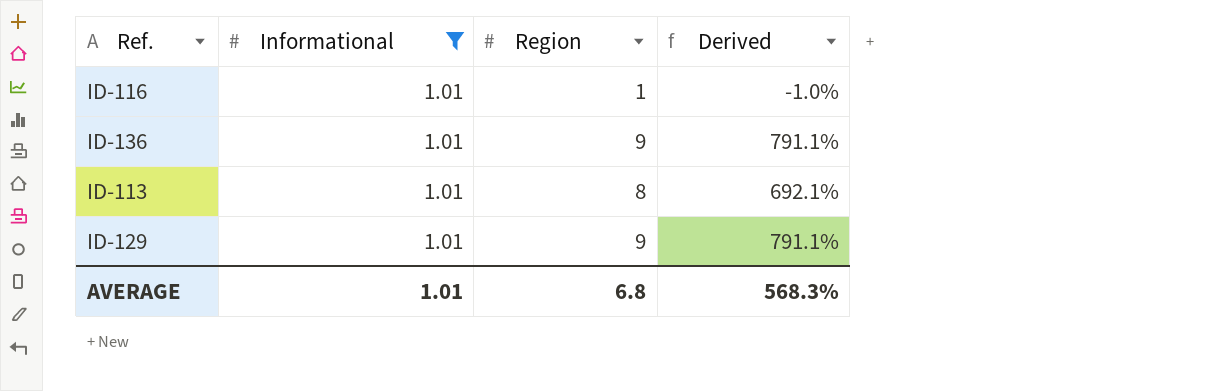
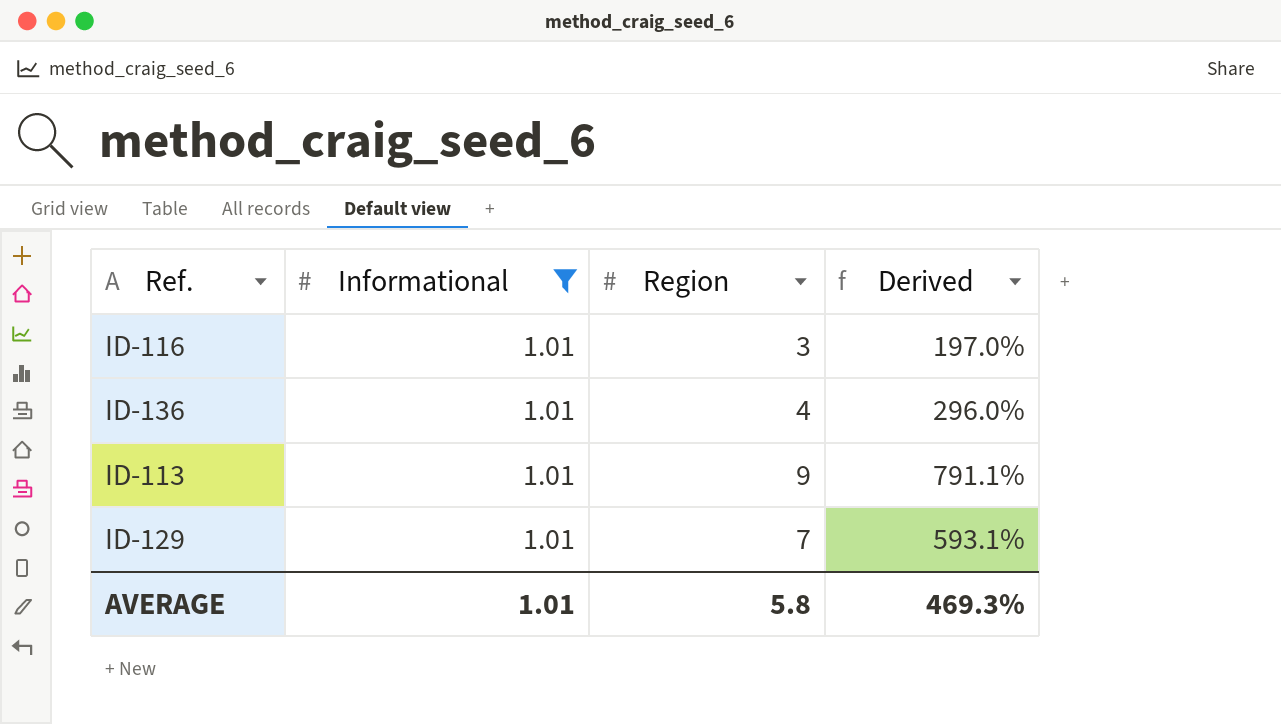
ID-116 | Region: 1 -> 3
ID-116 | Derived: -1.0% -> 197.0%
ID-136 | Region: 9 -> 4
ID-136 | Derived: 791.1% -> 296.0%
ID-113 | Region: 8 -> 9
ID-113 | Derived: 692.1% -> 791.1%
ID-129 | Region: 9 -> 7
ID-129 | Derived: 791.1% -> 593.1%
AVERAGE | Region: 6.8 -> 5.8
AVERAGE | Derived: 568.3% -> 469.3%

